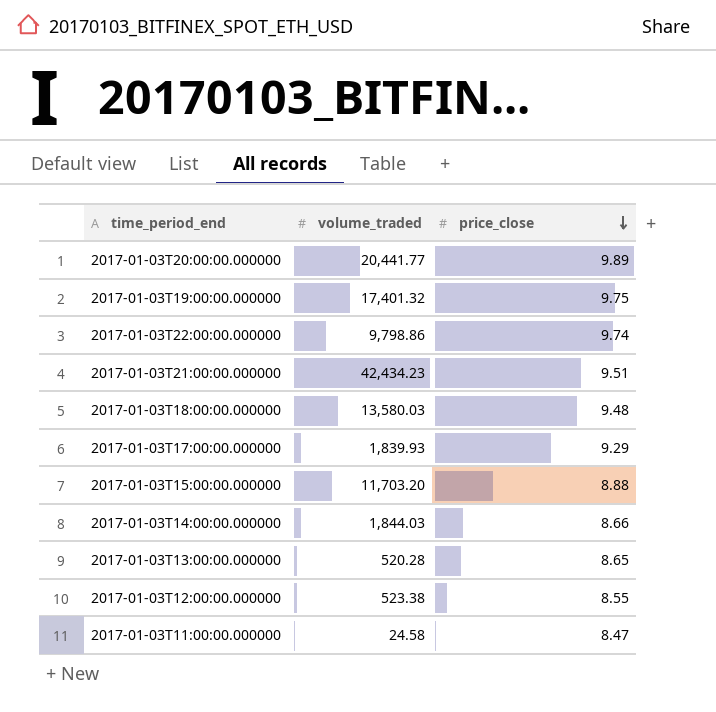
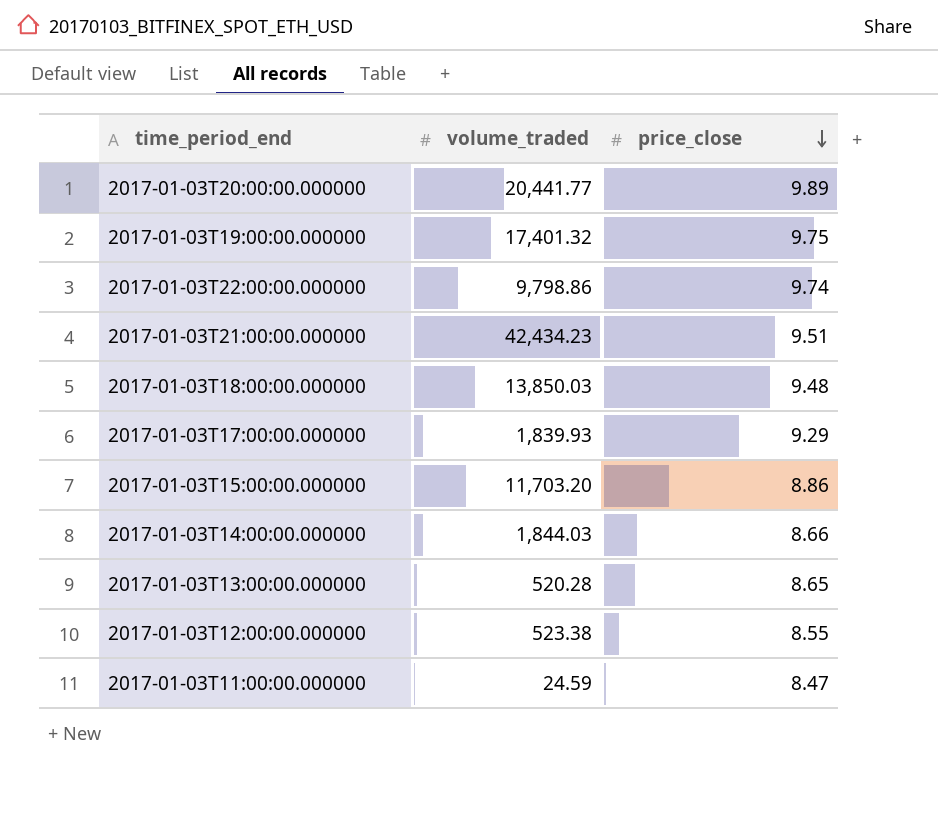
2017-01-03T18:00:00.000000 | volume_traded: 13,580.03 -> 13,850.03
2017-01-03T15:00:00.000000 | price_close: 8.88 -> 8.86
2017-01-03T11:00:00.000000 | volume_traded: 24.58 -> 24.59

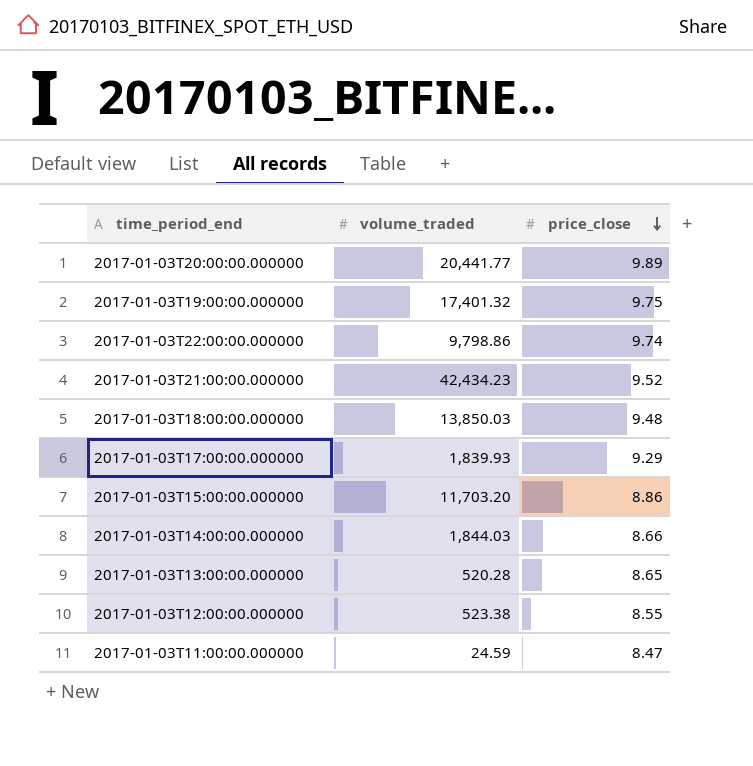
2017-01-03T21:00:00.000000 | price_close: 9.51 -> 9.52

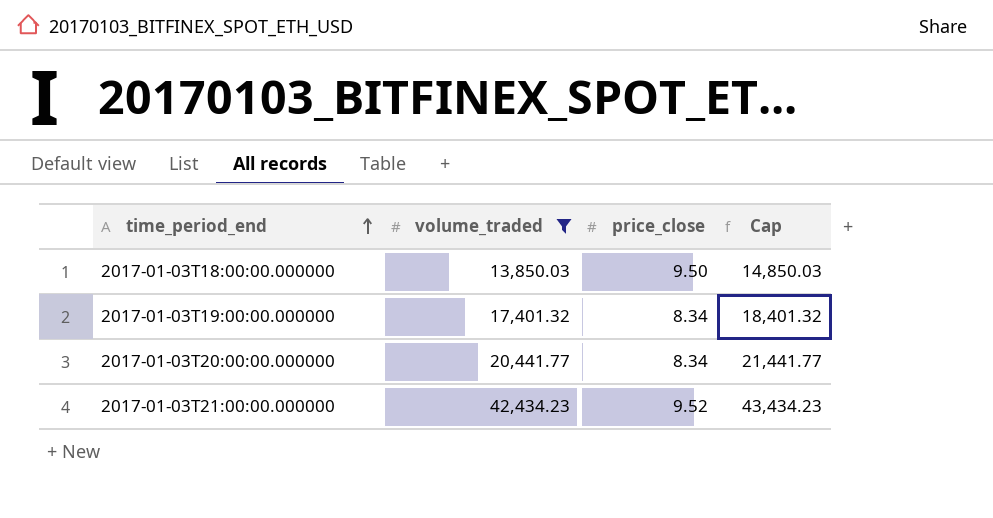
filter: none -> volume_traded >= 13,850.03
row order: price_close descending -> time_period_end ascending
column Cap | formula: none -> [volume_traded] + 1000
2017-01-03T18:00:00.000000 | price_close: 9.48 -> 9.50
2017-01-03T19:00:00.000000 | price_close: 9.75 -> 8.34
2017-01-03T20:00:00.000000 | price_close: 9.89 -> 8.34

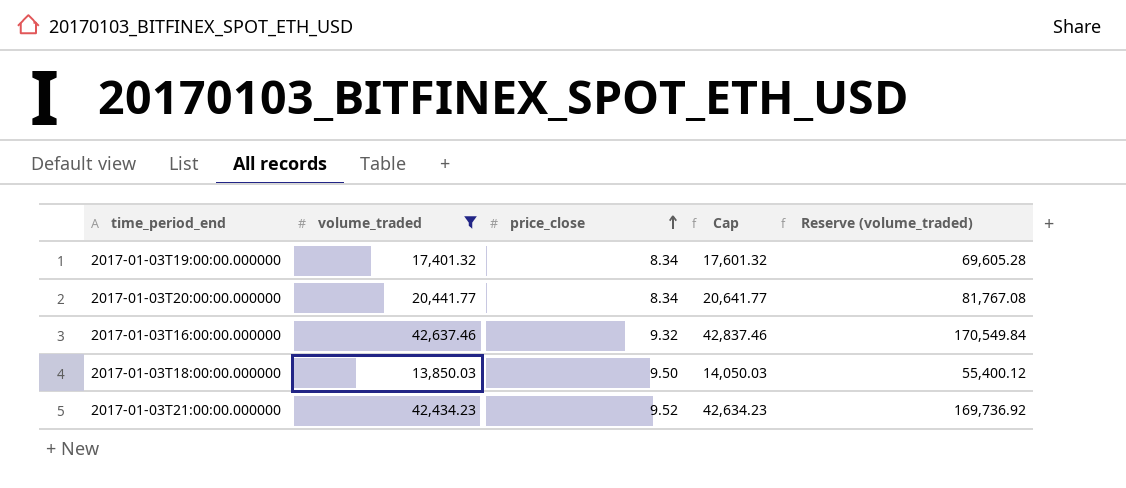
row order: time_period_end ascending -> price_close ascending
column Cap | formula: [volume_traded] + 1000 -> [volume_traded] + 200
column Reserve (volume_traded) | formula: none -> [volume_traded] * 4
row 2017-01-03T16:00:00.000000: none -> 42,637.46 | 9.32 | 42,837.46 | 170,549.84

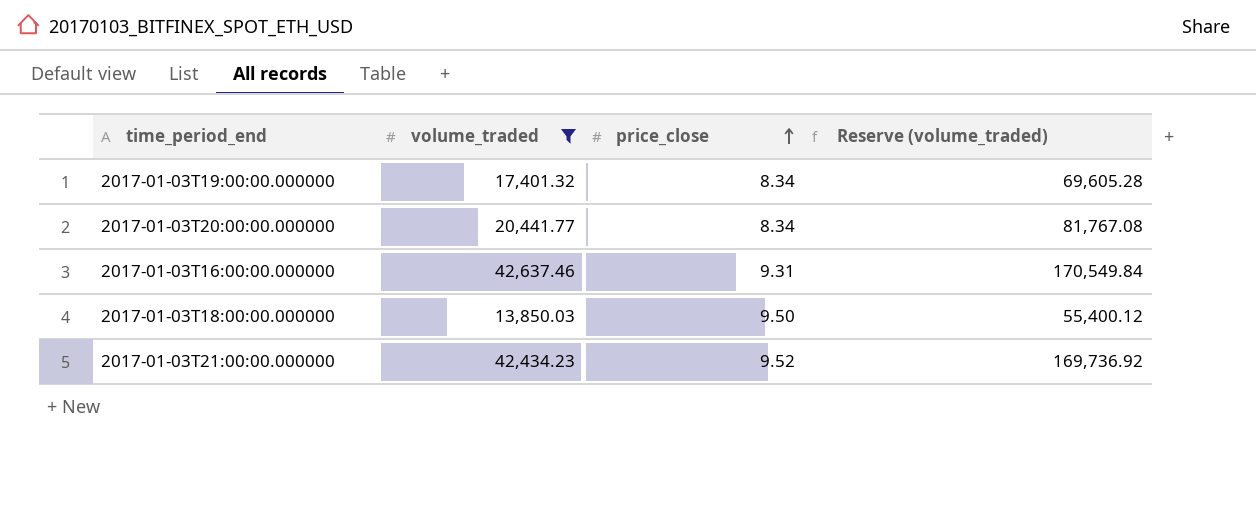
column Cap | formula: [volume_traded] + 200 -> none
2017-01-03T16:00:00.000000 | price_close: 9.32 -> 9.31

